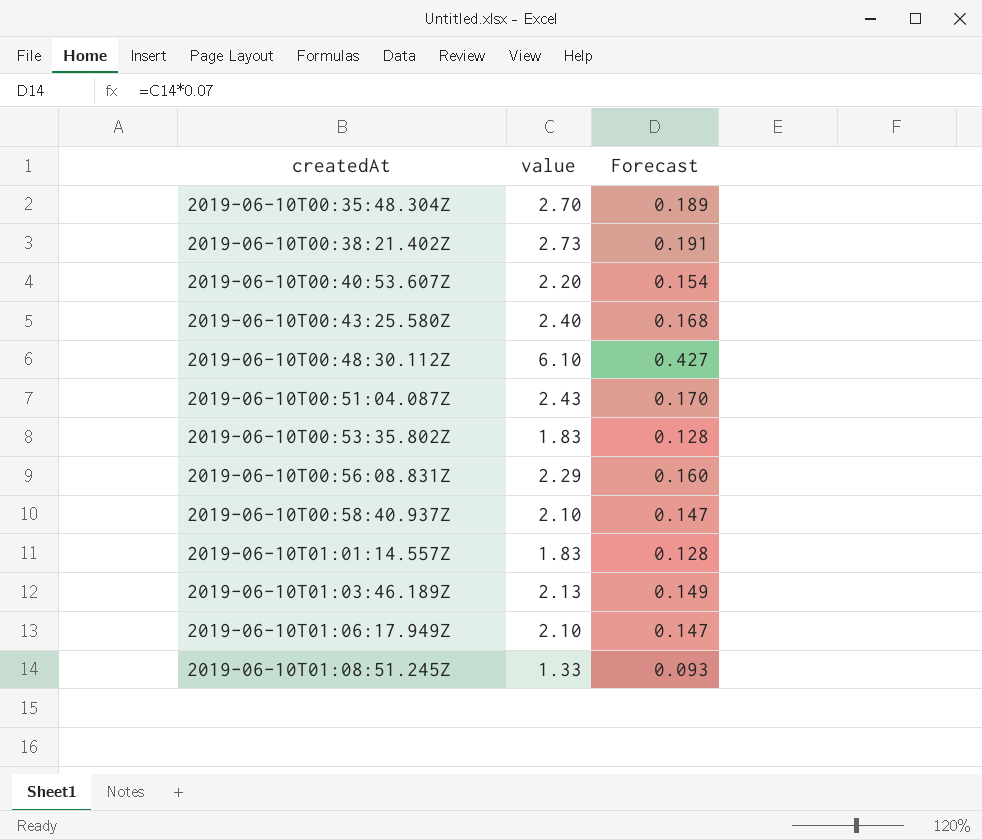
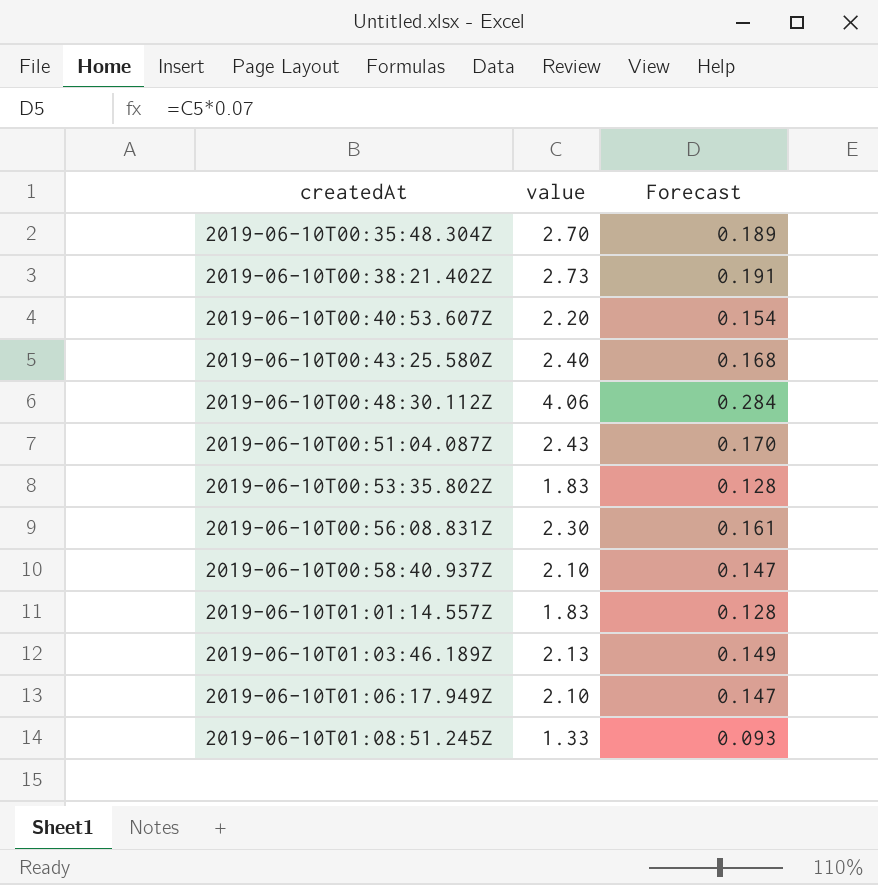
2019-06-10T00:48:30.112Z | value: 6.10 -> 4.06
2019-06-10T00:48:30.112Z | Forecast: 0.427 -> 0.284
2019-06-10T00:56:08.831Z | value: 2.29 -> 2.30
2019-06-10T00:56:08.831Z | Forecast: 0.160 -> 0.161

